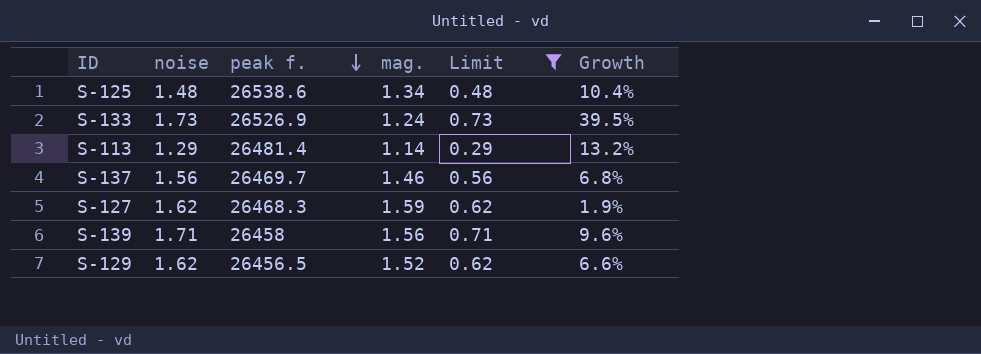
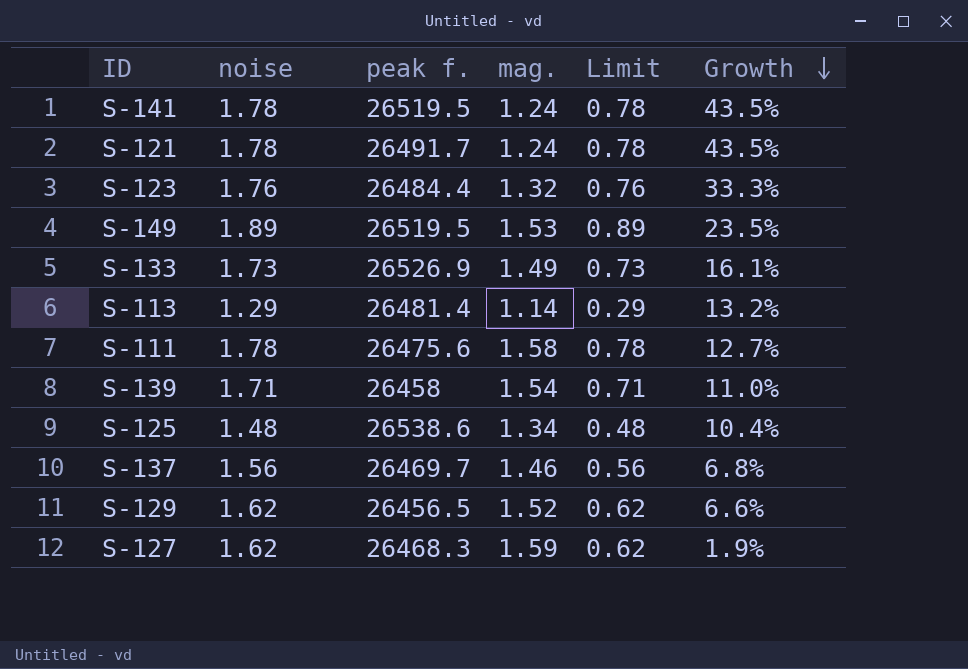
filter: Limit <= 0.73 -> none
row order: peak f. descending -> Growth descending
S-133 | mag.: 1.24 -> 1.49
S-133 | Growth: 39.5% -> 16.1%
S-139 | mag.: 1.56 -> 1.54
S-139 | Growth: 9.6% -> 11.0%

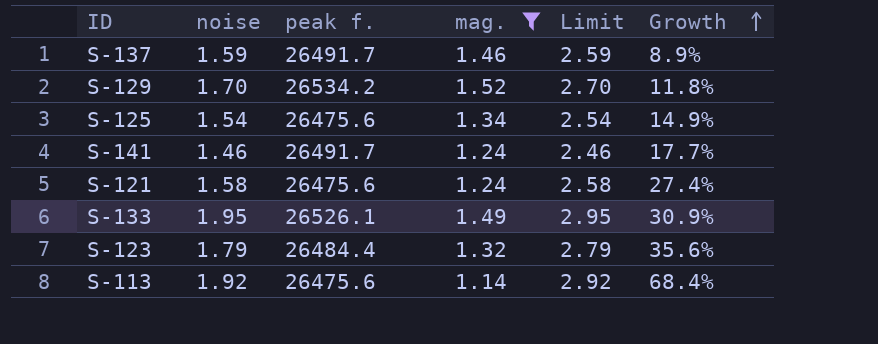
filter: none -> mag. <= 1.52
row order: Growth descending -> Growth ascending
column Limit | formula: [noise] - 1 -> [noise] + 1
S-137 | noise: 1.56 -> 1.59
S-137 | peak f.: 26469.7 -> 26491.7
S-137 | Growth: 6.8% -> 8.9%
S-129 | noise: 1.62 -> 1.70
S-129 | peak f.: 26456.5 -> 26534.2
S-129 | Growth: 6.6% -> 11.8%
S-125 | noise: 1.48 -> 1.54
S-125 | peak f.: 26538.6 -> 26475.6
S-125 | Growth: 10.4% -> 14.9%
S-141 | noise: 1.78 -> 1.46
S-141 | peak f.: 26519.5 -> 26491.7
S-141 | Growth: 43.5% -> 17.7%
S-121 | noise: 1.78 -> 1.58
S-121 | peak f.: 26491.7 -> 26475.6
S-121 | Growth: 43.5% -> 27.4%
S-133 | noise: 1.73 -> 1.95
S-133 | peak f.: 26526.9 -> 26526.1
S-133 | Growth: 16.1% -> 30.9%
S-123 | noise: 1.76 -> 1.79
S-123 | Growth: 33.3% -> 35.6%
S-113 | noise: 1.29 -> 1.92
S-113 | peak f.: 26481.4 -> 26475.6
S-113 | Growth: 13.2% -> 68.4%

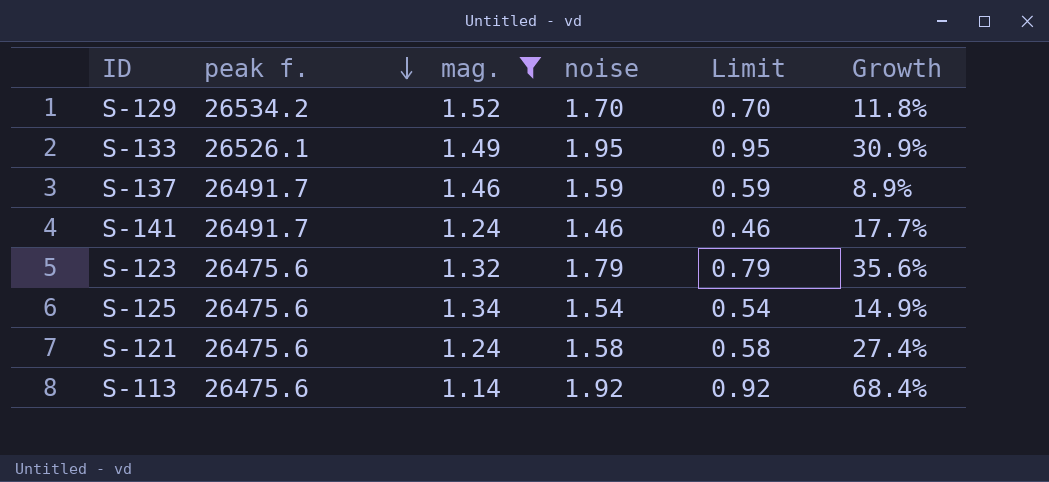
row order: Growth ascending -> peak f. descending
column noise | position: 2 -> 4
column Limit | formula: [noise] + 1 -> [noise] - 1
S-123 | peak f.: 26484.4 -> 26475.6

